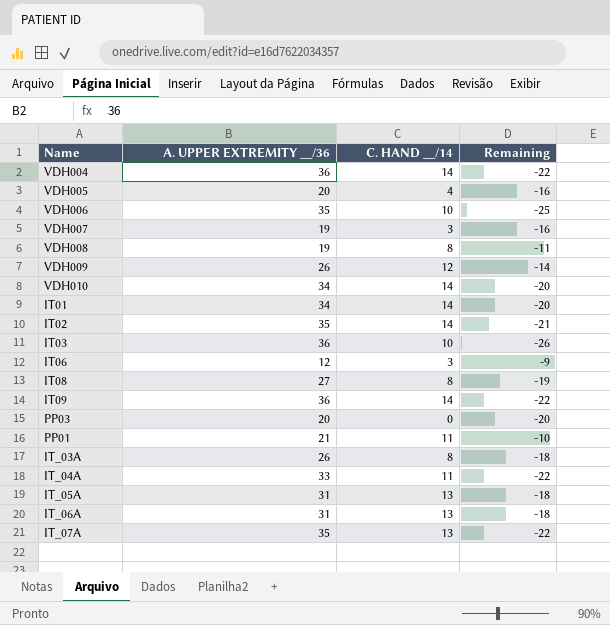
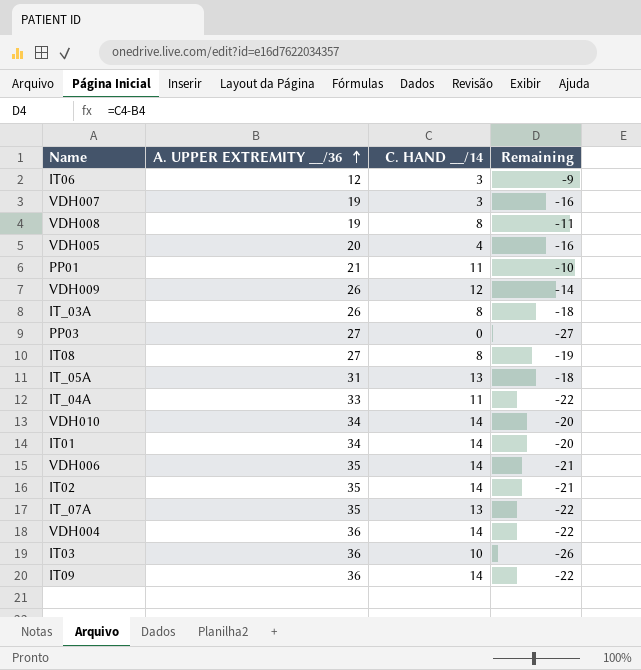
row order: none -> A. UPPER EXTREMITY __/36 ascending
row IT_06A: 31 | 13 | -18 -> none
PP03 | A. UPPER EXTREMITY __/36: 20 -> 27
PP03 | Remaining: -20 -> -27
VDH006 | C. HAND __/14: 10 -> 14
VDH006 | Remaining: -25 -> -21

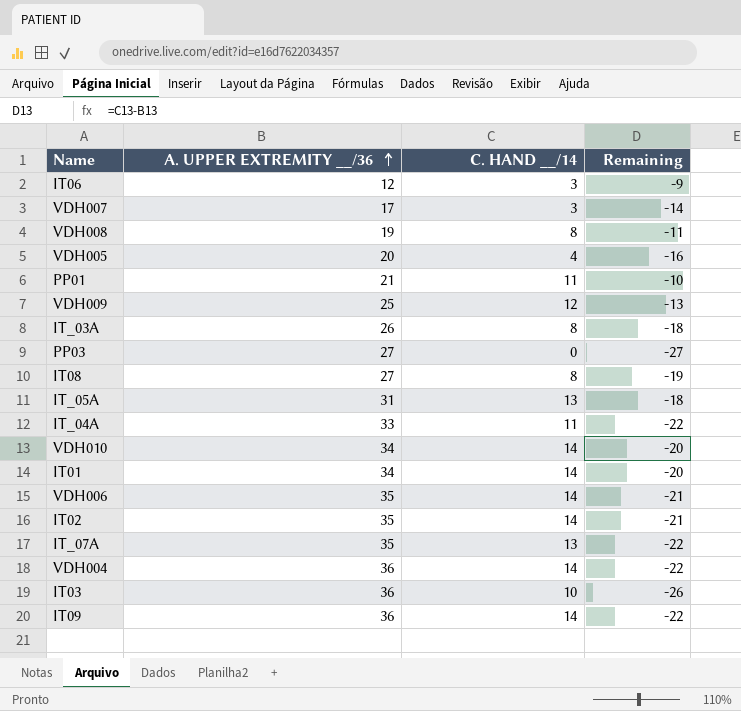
VDH007 | A. UPPER EXTREMITY __/36: 19 -> 17
VDH007 | Remaining: -16 -> -14
VDH009 | A. UPPER EXTREMITY __/36: 26 -> 25
VDH009 | Remaining: -14 -> -13

